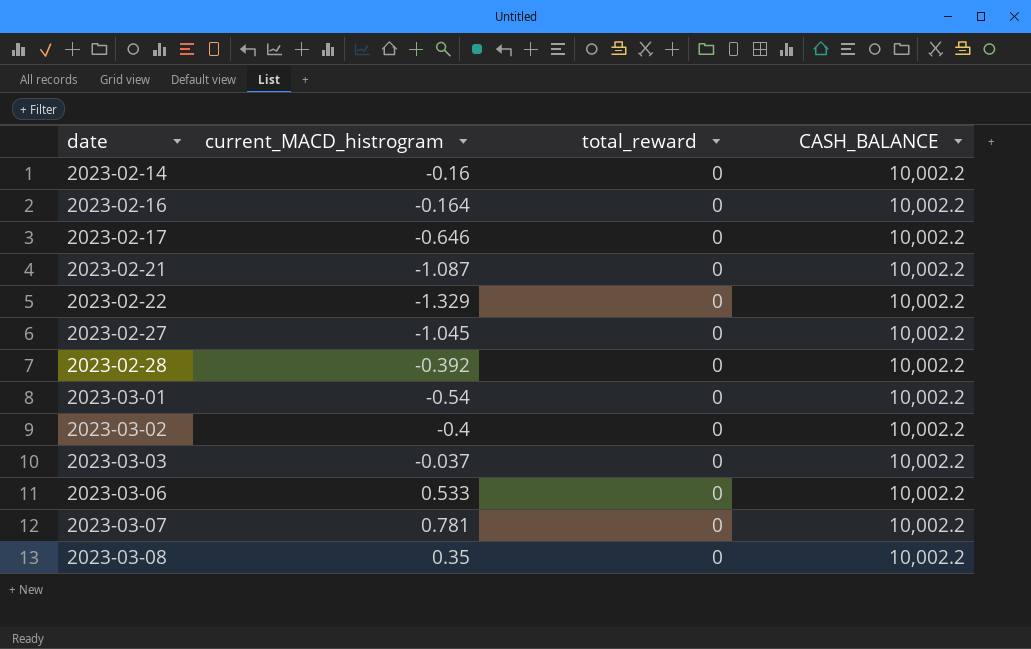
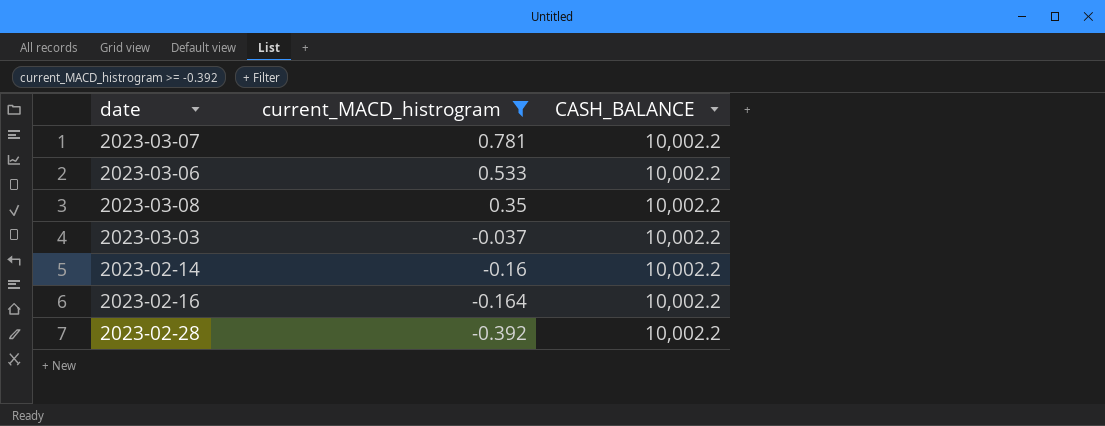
filter: none -> current_MACD_histrogram >= -0.392
row order: date ascending -> current_MACD_histrogram descending
column total_reward | position: 3 -> none

